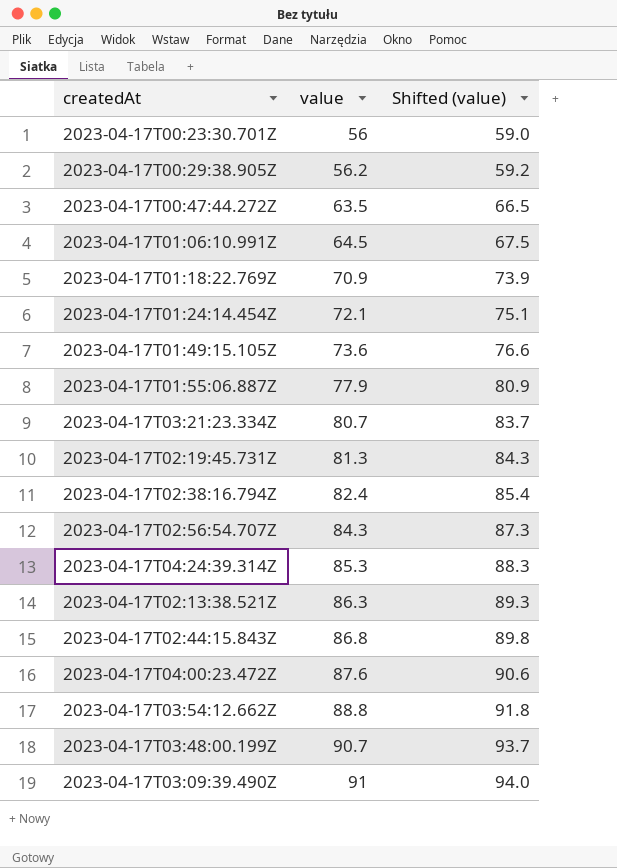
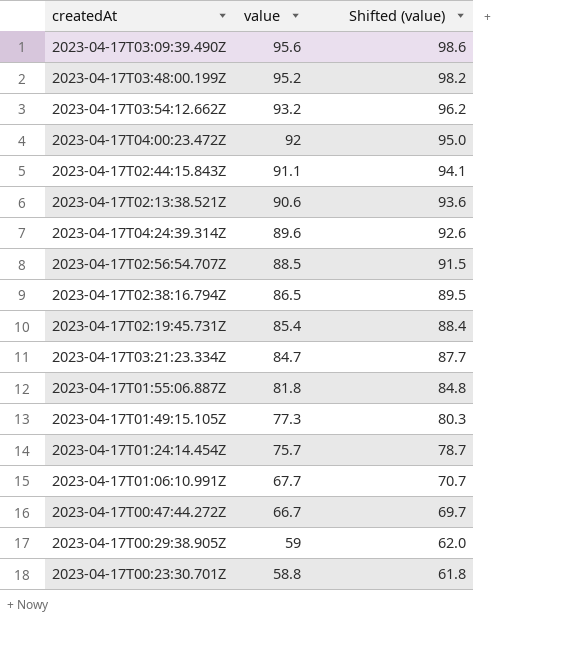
row order: value ascending -> value descending
row 2023-04-17T01:18:22.769Z: 70.9 | 73.9 -> none
2023-04-17T03:09:39.490Z | value: 91 -> 95.6
2023-04-17T03:09:39.490Z | Shifted (value): 94.0 -> 98.6
2023-04-17T03:48:00.199Z | value: 90.7 -> 95.2
2023-04-17T03:48:00.199Z | Shifted (value): 93.7 -> 98.2
2023-04-17T03:54:12.662Z | value: 88.8 -> 93.2
2023-04-17T03:54:12.662Z | Shifted (value): 91.8 -> 96.2
2023-04-17T04:00:23.472Z | value: 87.6 -> 92
2023-04-17T04:00:23.472Z | Shifted (value): 90.6 -> 95.0
2023-04-17T02:44:15.843Z | value: 86.8 -> 91.1
2023-04-17T02:44:15.843Z | Shifted (value): 89.8 -> 94.1
2023-04-17T02:13:38.521Z | value: 86.3 -> 90.6
2023-04-17T02:13:38.521Z | Shifted (value): 89.3 -> 93.6
2023-04-17T04:24:39.314Z | value: 85.3 -> 89.6
2023-04-17T04:24:39.314Z | Shifted (value): 88.3 -> 92.6
2023-04-17T02:56:54.707Z | value: 84.3 -> 88.5
2023-04-17T02:56:54.707Z | Shifted (value): 87.3 -> 91.5
2023-04-17T02:38:16.794Z | value: 82.4 -> 86.5
2023-04-17T02:38:16.794Z | Shifted (value): 85.4 -> 89.5
2023-04-17T02:19:45.731Z | value: 81.3 -> 85.4
2023-04-17T02:19:45.731Z | Shifted (value): 84.3 -> 88.4
2023-04-17T03:21:23.334Z | value: 80.7 -> 84.7
2023-04-17T03:21:23.334Z | Shifted (value): 83.7 -> 87.7
2023-04-17T01:55:06.887Z | value: 77.9 -> 81.8
2023-04-17T01:55:06.887Z | Shifted (value): 80.9 -> 84.8
2023-04-17T01:49:15.105Z | value: 73.6 -> 77.3
2023-04-17T01:49:15.105Z | Shifted (value): 76.6 -> 80.3
2023-04-17T01:24:14.454Z | value: 72.1 -> 75.7
2023-04-17T01:24:14.454Z | Shifted (value): 75.1 -> 78.7
2023-04-17T01:06:10.991Z | value: 64.5 -> 67.7
2023-04-17T01:06:10.991Z | Shifted (value): 67.5 -> 70.7
2023-04-17T00:47:44.272Z | value: 63.5 -> 66.7
2023-04-17T00:47:44.272Z | Shifted (value): 66.5 -> 69.7
2023-04-17T00:29:38.905Z | value: 56.2 -> 59
2023-04-17T00:29:38.905Z | Shifted (value): 59.2 -> 62.0
2023-04-17T00:23:30.701Z | value: 56 -> 58.8
2023-04-17T00:23:30.701Z | Shifted (value): 59.0 -> 61.8

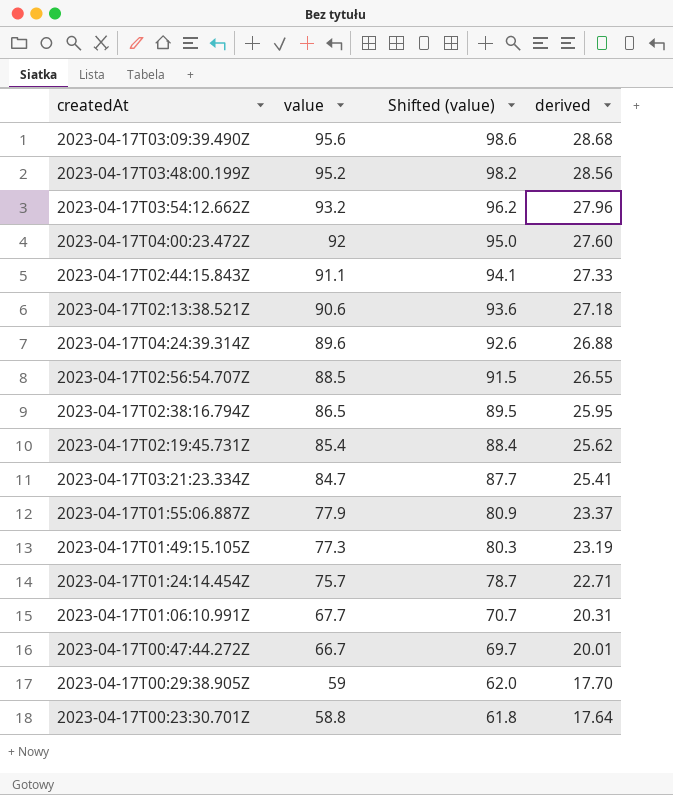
column derived | formula: none -> [value] * 0.3
2023-04-17T01:55:06.887Z | value: 81.8 -> 77.9
2023-04-17T01:55:06.887Z | Shifted (value): 84.8 -> 80.9

